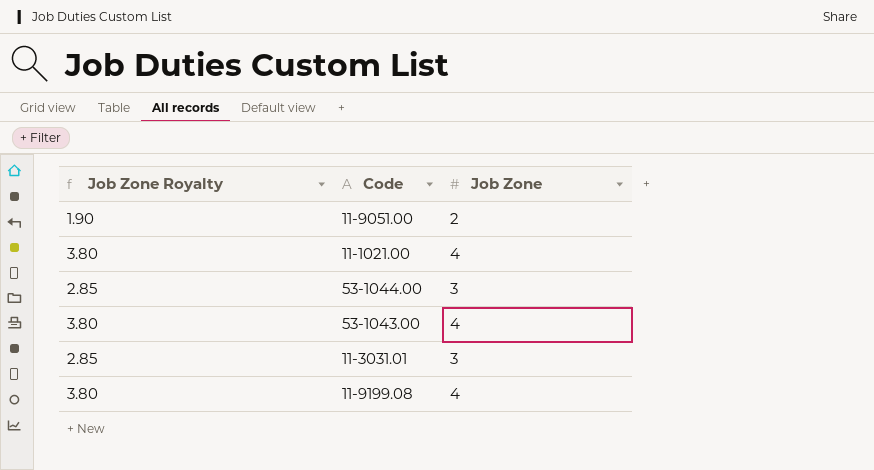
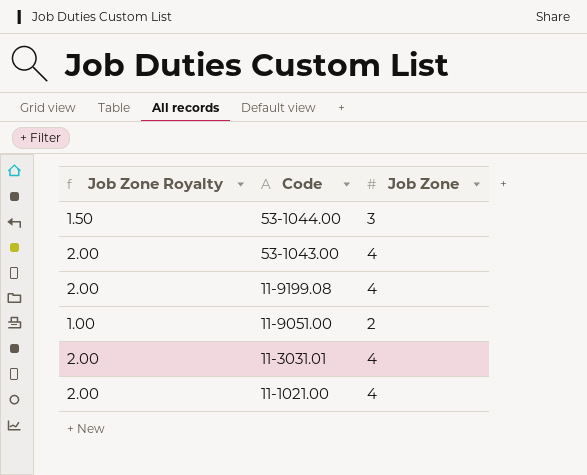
row order: none -> Code descending
column Job Zone Royalty | formula: [Job Zone] * 0.95 -> [Job Zone] * 0.5
11-3031.01 | Job Zone: 3 -> 4

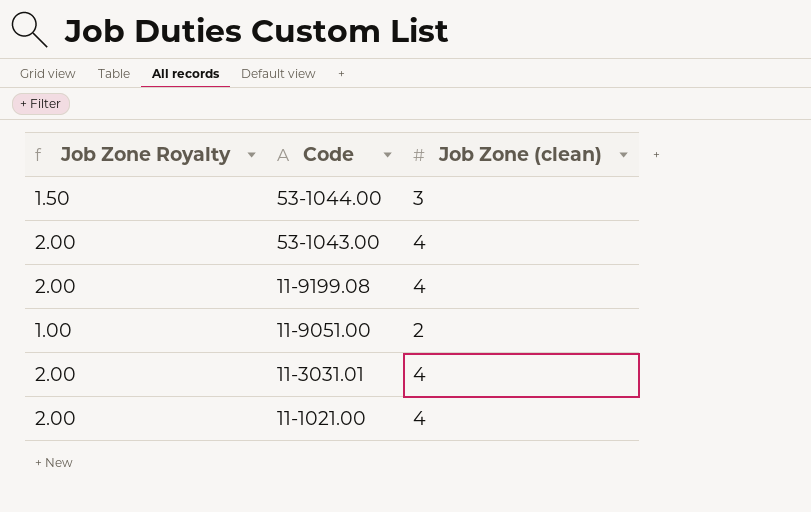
column name: Job Zone -> Job Zone (clean)

